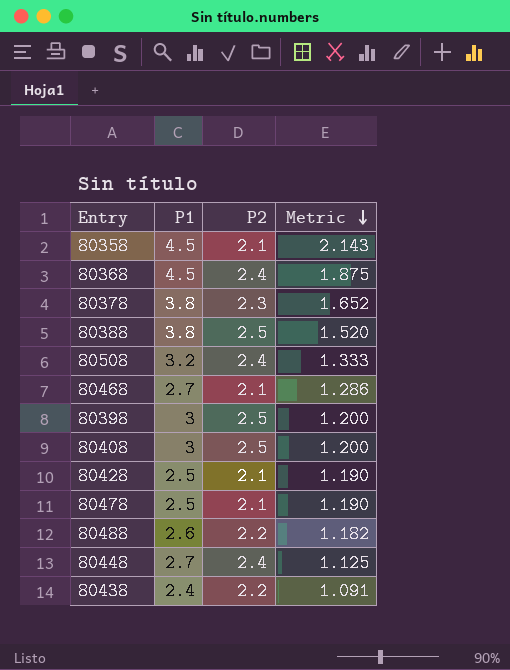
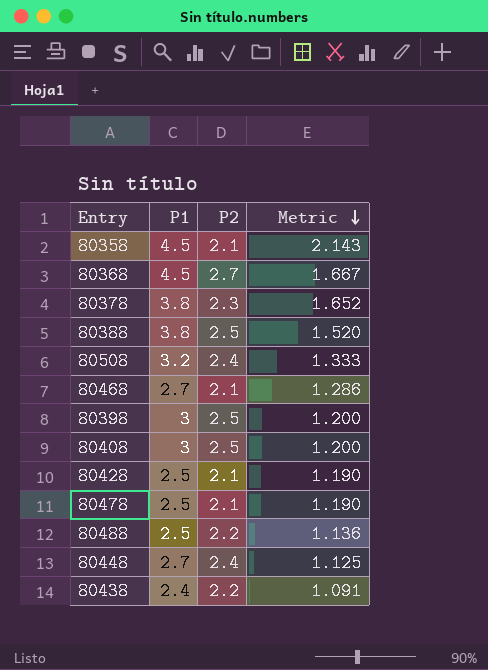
80368 | P2: 2.4 -> 2.7
80368 | Metric: 1.875 -> 1.667
80488 | P1: 2.6 -> 2.5
80488 | Metric: 1.182 -> 1.136

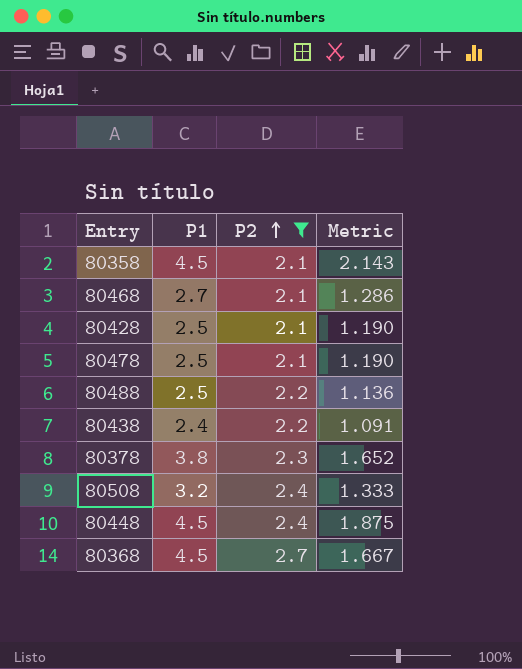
filter: none -> P2 != 2.5
row order: Metric descending -> P2 ascending
80448 | P1: 2.7 -> 4.5
80448 | Metric: 1.125 -> 1.875

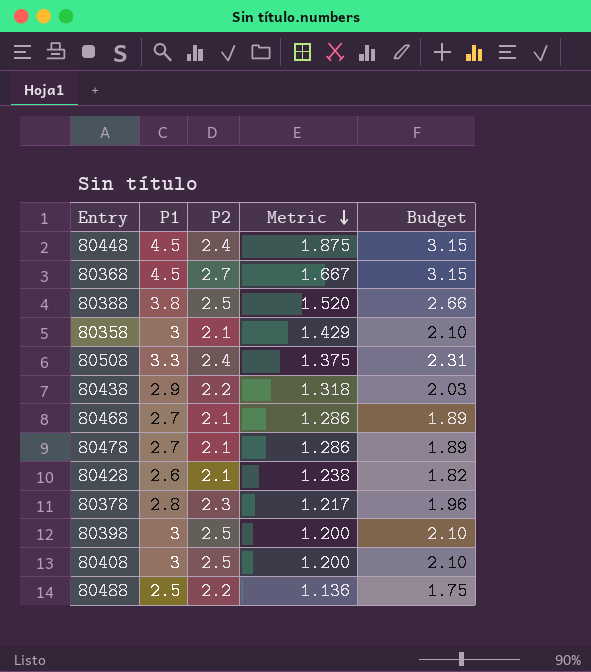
filter: P2 != 2.5 -> none
row order: P2 ascending -> Metric descending
column Budget | formula: none -> [P1] * 0.7
80358 | P1: 4.5 -> 3
80358 | Metric: 2.143 -> 1.429
80508 | P1: 3.2 -> 3.3
80508 | Metric: 1.333 -> 1.375
80438 | P1: 2.4 -> 2.9
80438 | Metric: 1.091 -> 1.318
80478 | P1: 2.5 -> 2.7
80478 | Metric: 1.190 -> 1.286
80428 | P1: 2.5 -> 2.6
80428 | Metric: 1.190 -> 1.238
80378 | P1: 3.8 -> 2.8
80378 | Metric: 1.652 -> 1.217

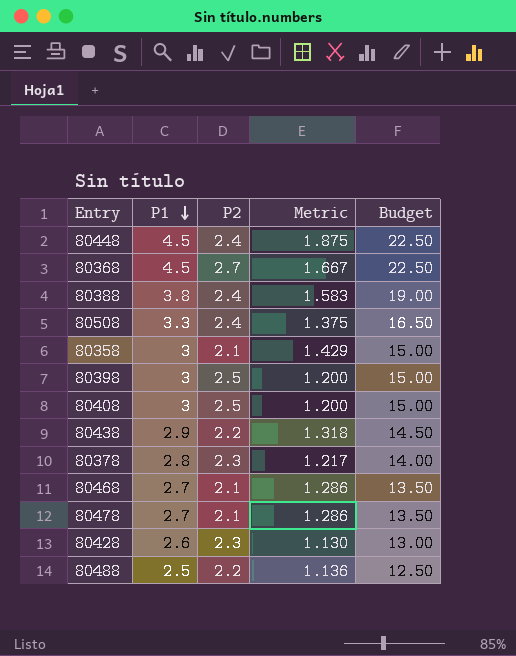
row order: Metric descending -> P1 descending
column Budget | formula: [P1] * 0.7 -> [P1] * 5
80388 | P2: 2.5 -> 2.4
80388 | Metric: 1.520 -> 1.583
80428 | P2: 2.1 -> 2.3
80428 | Metric: 1.238 -> 1.130

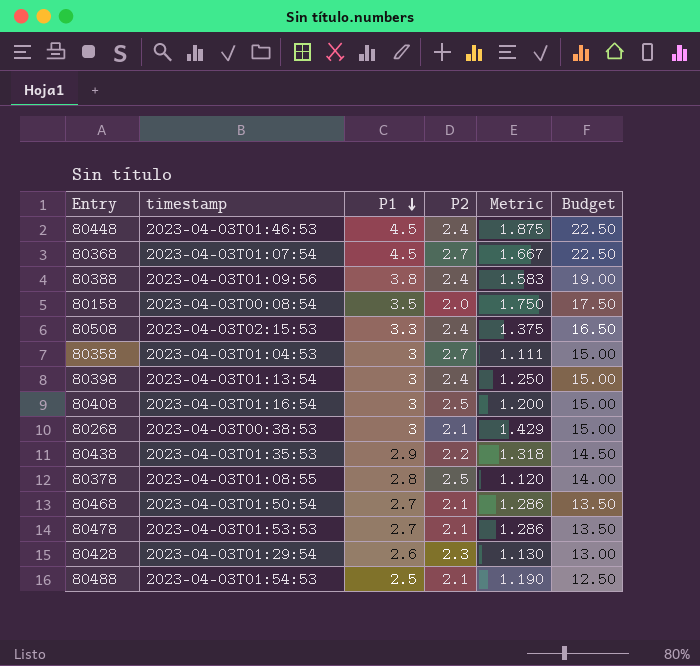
column timestamp | position: none -> 2
row 80158: none -> 2023-04-03T00:08:54 | 3.5 | 2.0 | 1.750 | 17.50
80358 | P2: 2.1 -> 2.7
80358 | Metric: 1.429 -> 1.111
80398 | P2: 2.5 -> 2.4
80398 | Metric: 1.200 -> 1.250
row 80268: none -> 2023-04-03T00:38:53 | 3 | 2.1 | 1.429 | 15.00
80378 | P2: 2.3 -> 2.5
80378 | Metric: 1.217 -> 1.120
80488 | P2: 2.2 -> 2.1
80488 | Metric: 1.136 -> 1.190

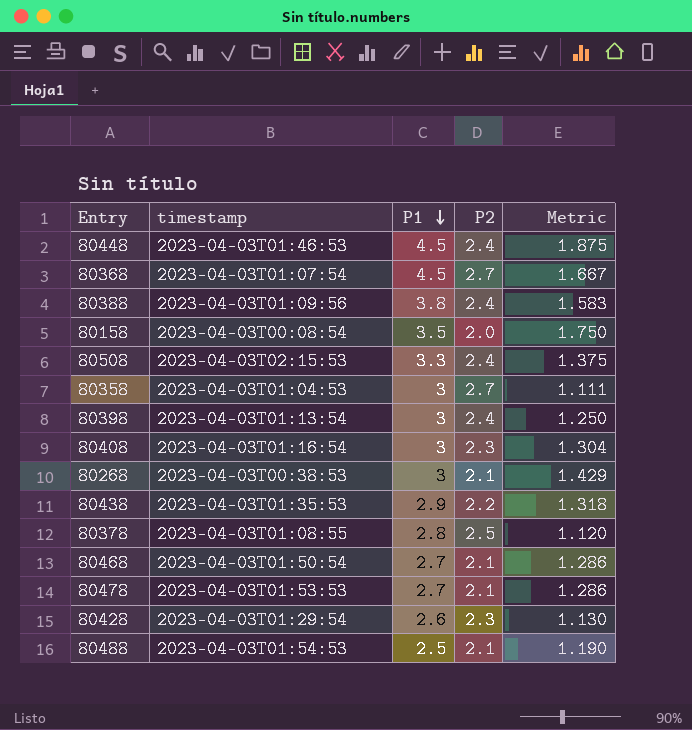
column Budget | formula: [P1] * 5 -> none
80408 | P2: 2.5 -> 2.3
80408 | Metric: 1.200 -> 1.304

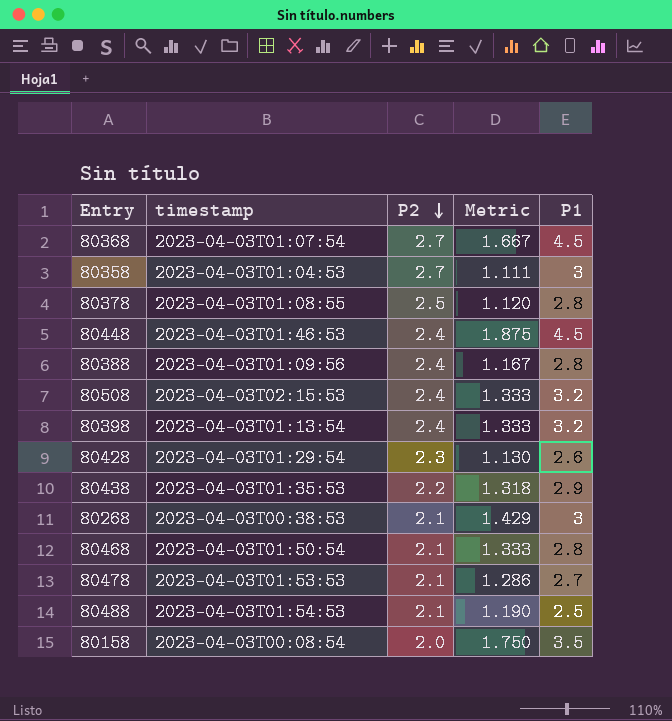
row order: P1 descending -> P2 descending
column P1 | position: 3 -> 5
row 80408: 2023-04-03T01:16:54 | 3 | 2.3 | 1.304 -> none
80388 | Metric: 1.583 -> 1.167
80388 | P1: 3.8 -> 2.8
80508 | Metric: 1.375 -> 1.333
80508 | P1: 3.3 -> 3.2
80398 | Metric: 1.250 -> 1.333
80398 | P1: 3 -> 3.2
80468 | Metric: 1.286 -> 1.333
80468 | P1: 2.7 -> 2.8

